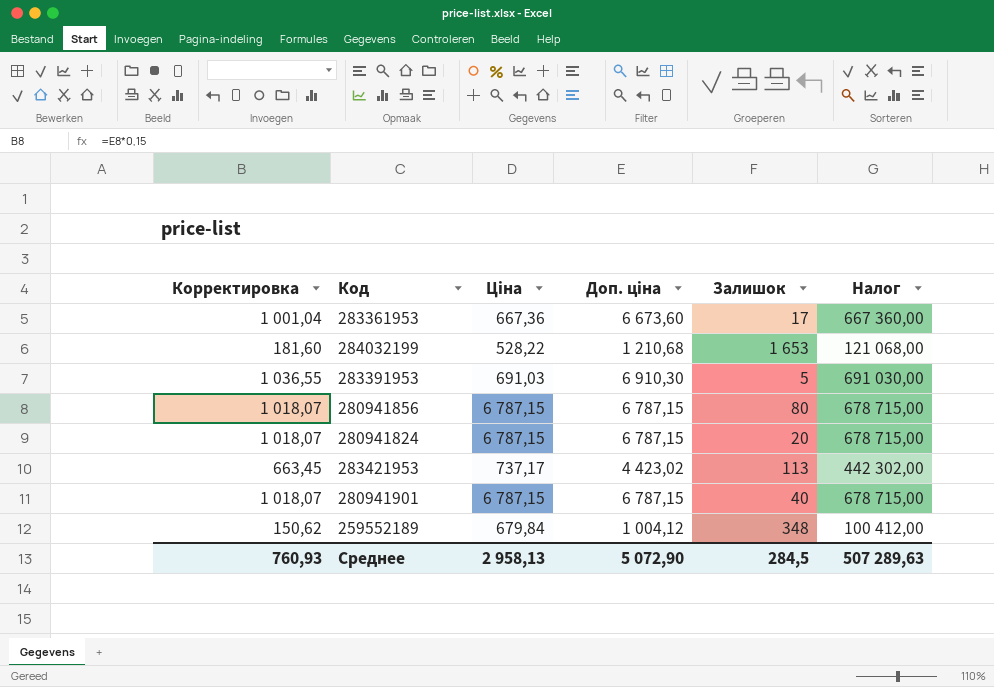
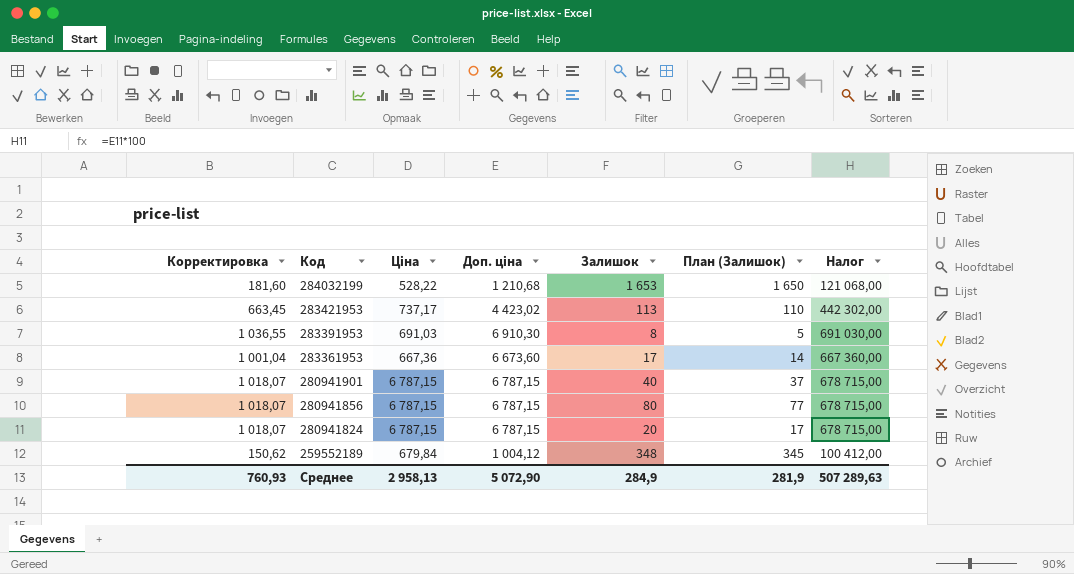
row order: none -> Код descending
column План (Залишок) | formula: none -> [Залишок] - 3
283391953 | Залишок: 5 -> 8
Среднее | Залишок: 284,5 -> 284,9

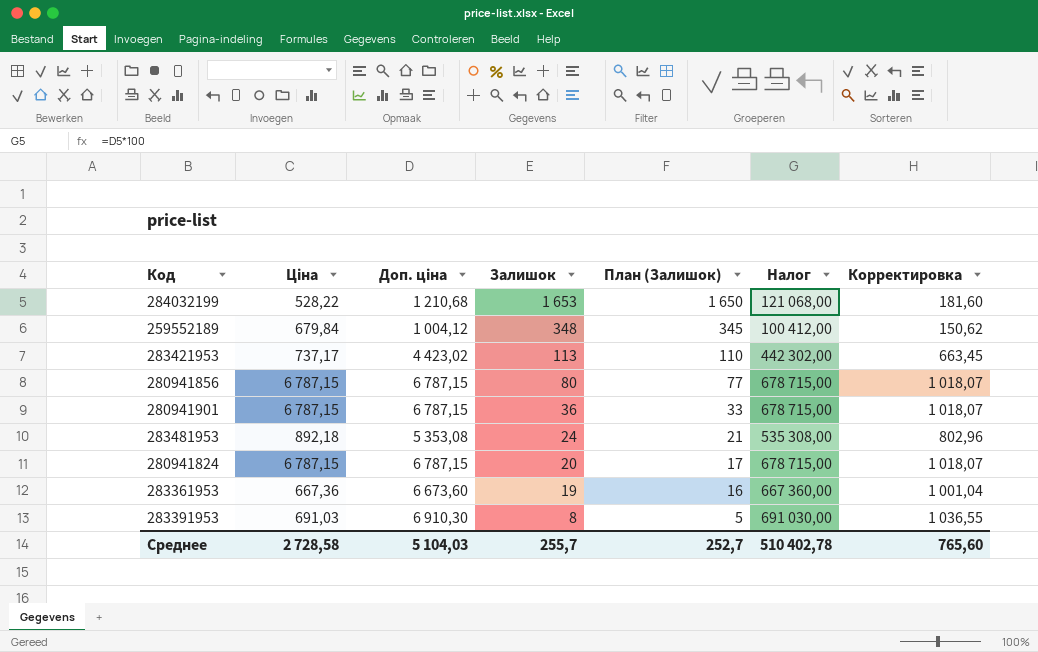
row order: Код descending -> Залишок descending
column Корректировка | position: 1 -> 7
280941901 | Залишок: 40 -> 36
280941901 | План (Залишок): 37 -> 33
row 283481953: none -> 892,18 | 5 353,08 | 24 | 21 | 535 308,00 | 802,96
283361953 | Залишок: 17 -> 19
283361953 | План (Залишок): 14 -> 16
Среднее | Ціна: 2 958,13 -> 2 728,58
Среднее | Доп. ціна: 5 072,90 -> 5 104,03
Среднее | Залишок: 284,9 -> 255,7
Среднее | План (Залишок): 281,9 -> 252,7
Среднее | Налог: 507 289,63 -> 510 402,78
Среднее | Корректировка: 760,93 -> 765,60

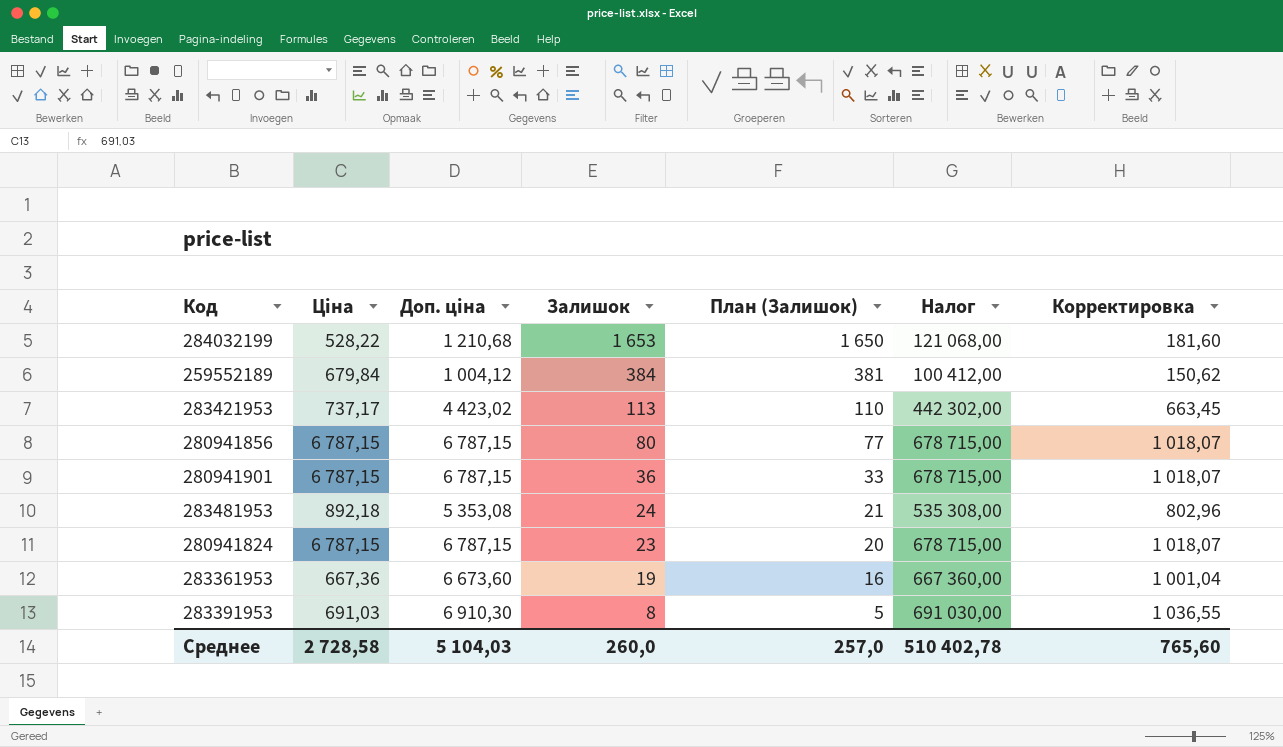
259552189 | Залишок: 348 -> 384
259552189 | План (Залишок): 345 -> 381
280941824 | Залишок: 20 -> 23
280941824 | План (Залишок): 17 -> 20
Среднее | Залишок: 255,7 -> 260,0
Среднее | План (Залишок): 252,7 -> 257,0

